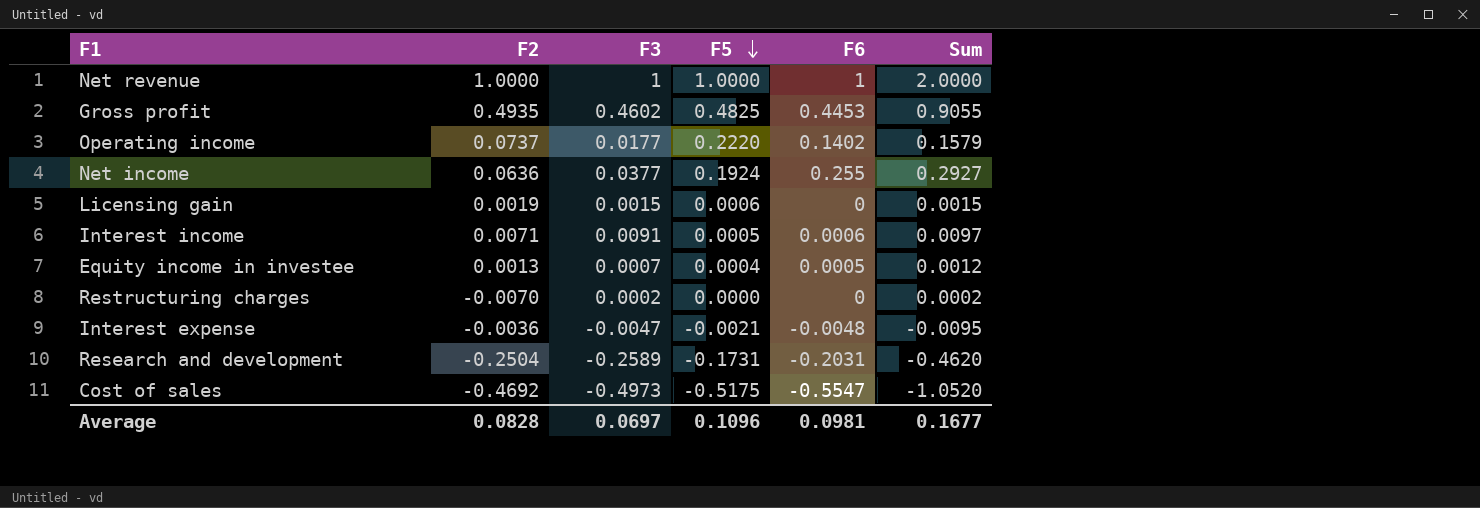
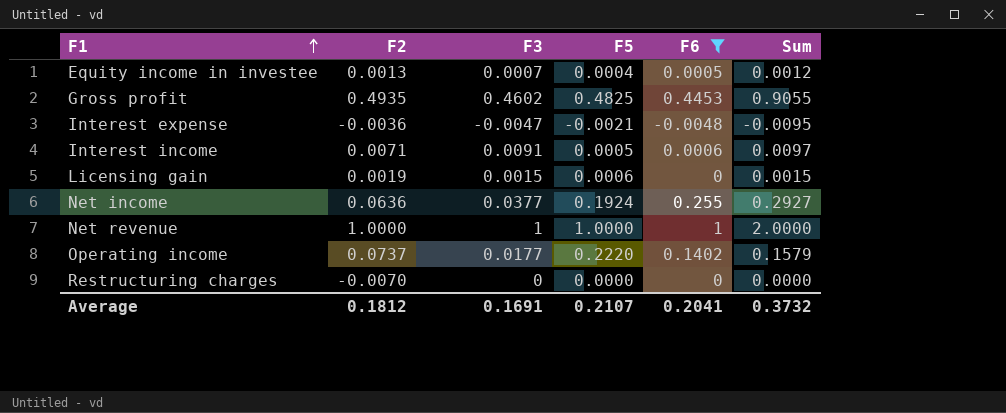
filter: none -> F6 >= -0.0048
row order: F5 descending -> F1 ascending
Restructuring charges | F3: 0.0002 -> 0
Restructuring charges | Sum: 0.0002 -> 0.0000
Average | F2: 0.0828 -> 0.1812
Average | F3: 0.0697 -> 0.1691
Average | F5: 0.1096 -> 0.2107
Average | F6: 0.0981 -> 0.2041
Average | Sum: 0.1677 -> 0.3732

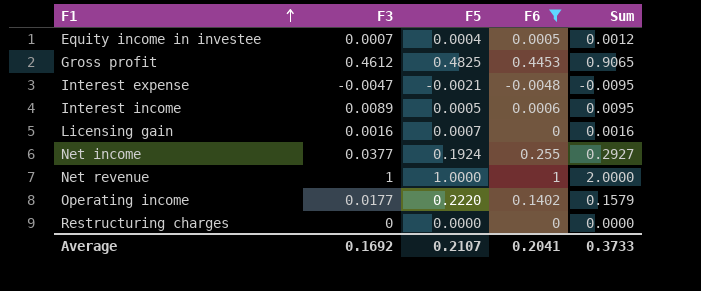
column F2 | position: 2 -> none
Gross profit | F3: 0.4602 -> 0.4612
Gross profit | Sum: 0.9055 -> 0.9065
Interest income | F3: 0.0091 -> 0.0089
Interest income | Sum: 0.0097 -> 0.0095
Licensing gain | F3: 0.0015 -> 0.0016
Licensing gain | F5: 0.0006 -> 0.0007
Licensing gain | Sum: 0.0015 -> 0.0016
Average | F3: 0.1691 -> 0.1692
Average | Sum: 0.3732 -> 0.3733

